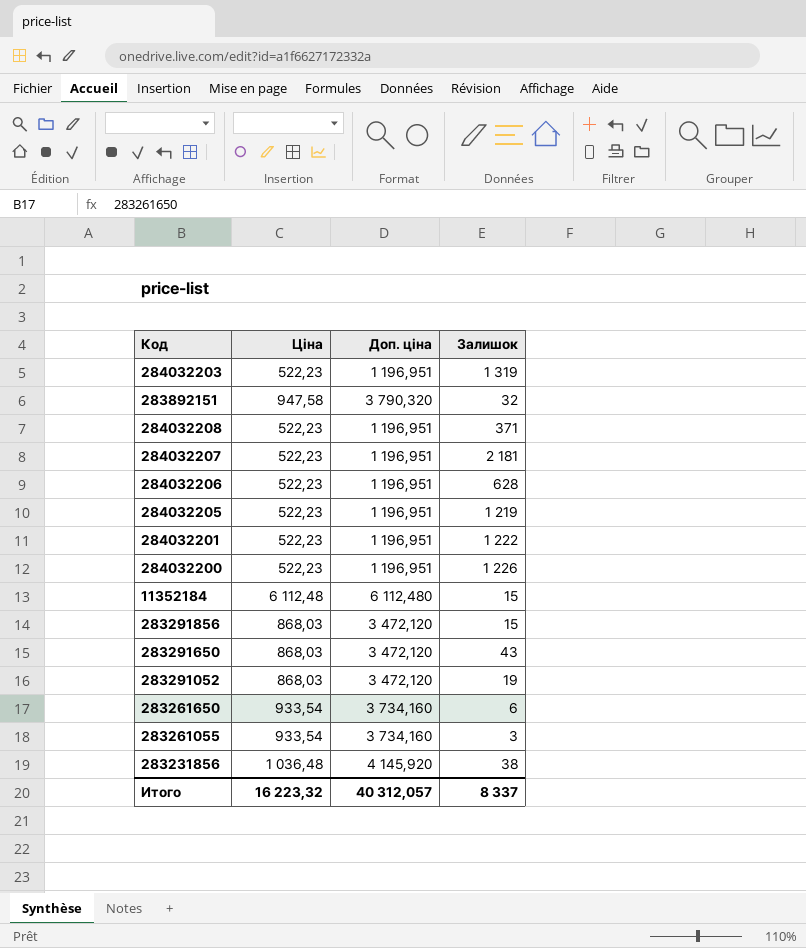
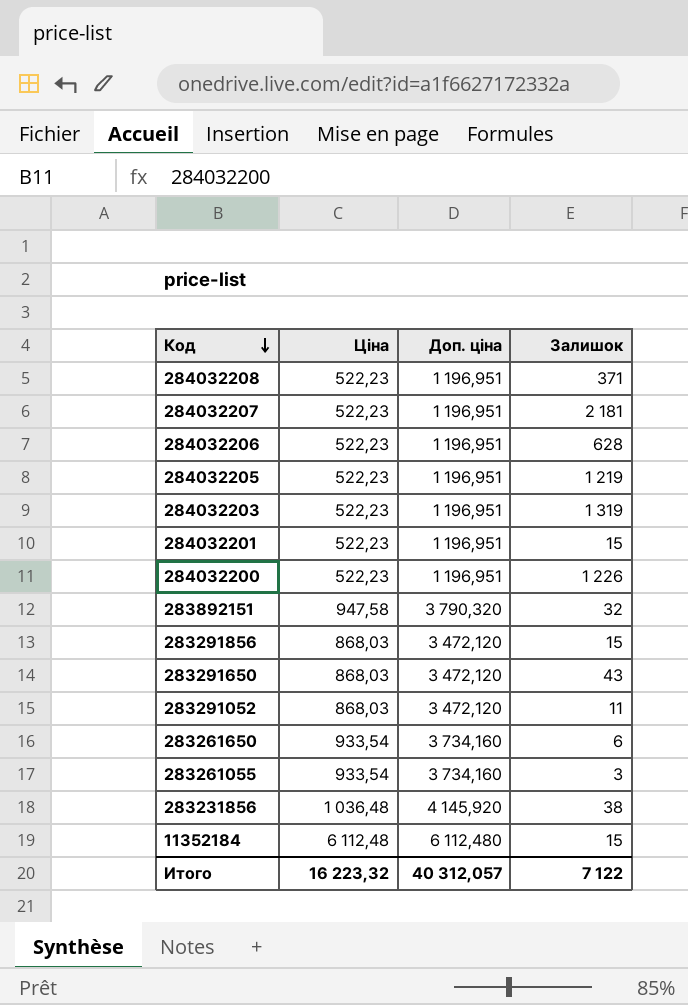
row order: none -> Код descending
284032201 | Залишок: 1 222 -> 15
283291052 | Залишок: 19 -> 11
Итого | Залишок: 8 337 -> 7 122

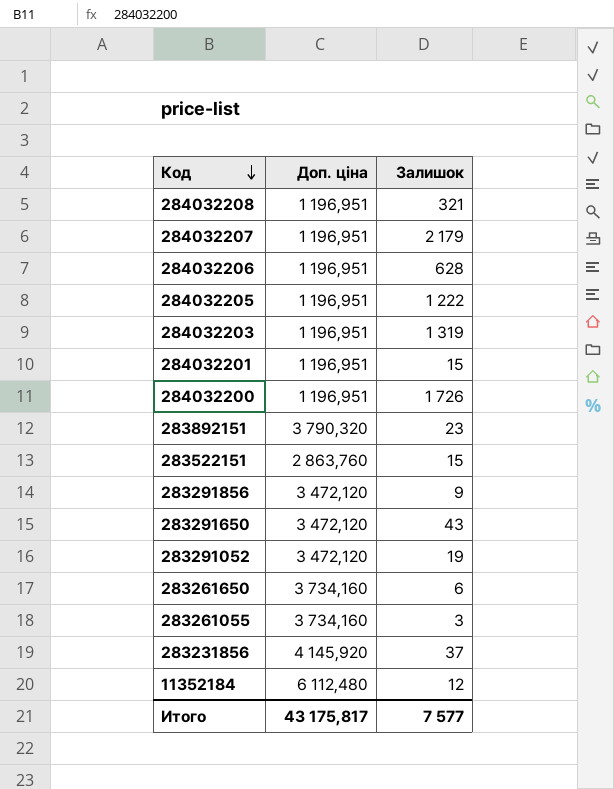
column Ціна | position: 2 -> none
284032208 | Залишок: 371 -> 321
284032207 | Залишок: 2 181 -> 2 179
284032205 | Залишок: 1 219 -> 1 222
284032200 | Залишок: 1 226 -> 1 726
283892151 | Залишок: 32 -> 23
row 283522151: none -> 2 863,760 | 15
283291856 | Залишок: 15 -> 9
283291052 | Залишок: 11 -> 19
283231856 | Залишок: 38 -> 37
11352184 | Залишок: 15 -> 12
Итого | Доп. ціна: 40 312,057 -> 43 175,817
Итого | Залишок: 7 122 -> 7 577

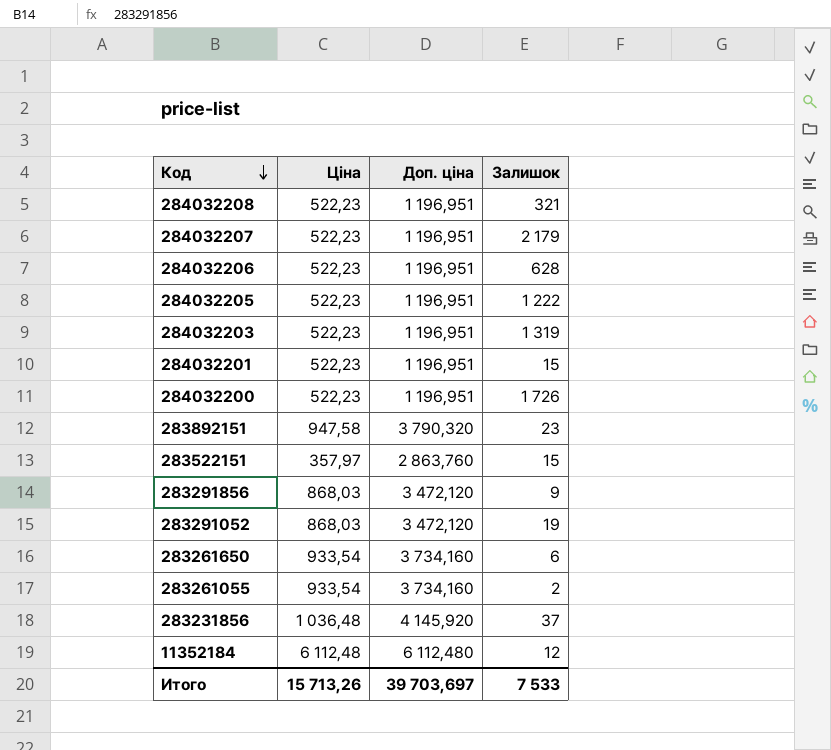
column Ціна | position: none -> 2
row 283291650: 3 472,120 | 43 -> none
283261055 | Залишок: 3 -> 2
Итого | Доп. ціна: 43 175,817 -> 39 703,697
Итого | Залишок: 7 577 -> 7 533

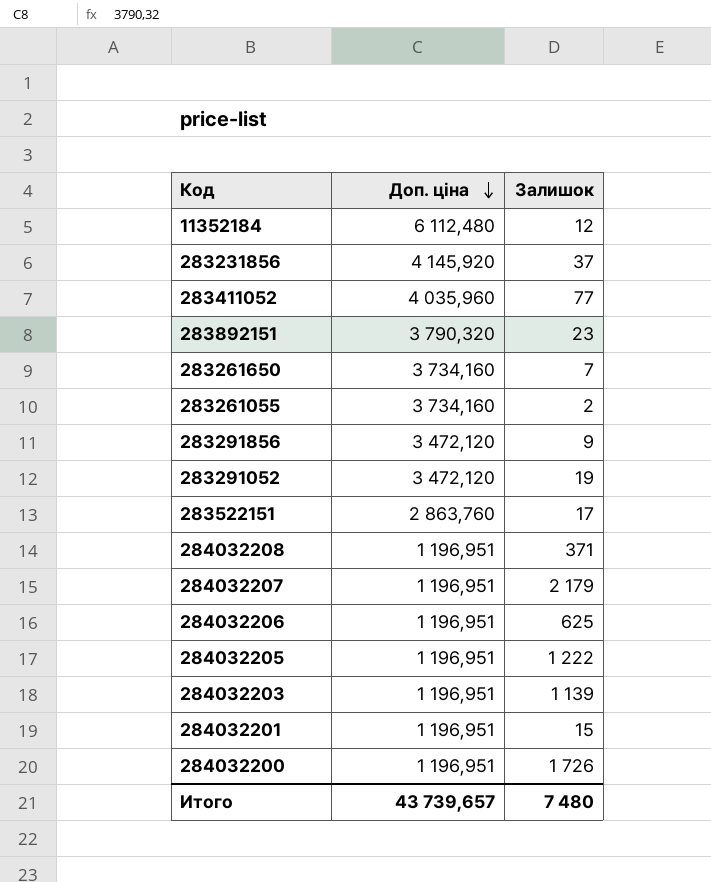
row order: Код descending -> Доп. ціна descending
column Ціна | position: 2 -> none
row 283411052: none -> 4 035,960 | 77
283261650 | Залишок: 6 -> 7
283522151 | Залишок: 15 -> 17
284032208 | Залишок: 321 -> 371
284032206 | Залишок: 628 -> 625
284032203 | Залишок: 1 319 -> 1 139
Итого | Доп. ціна: 39 703,697 -> 43 739,657
Итого | Залишок: 7 533 -> 7 480

